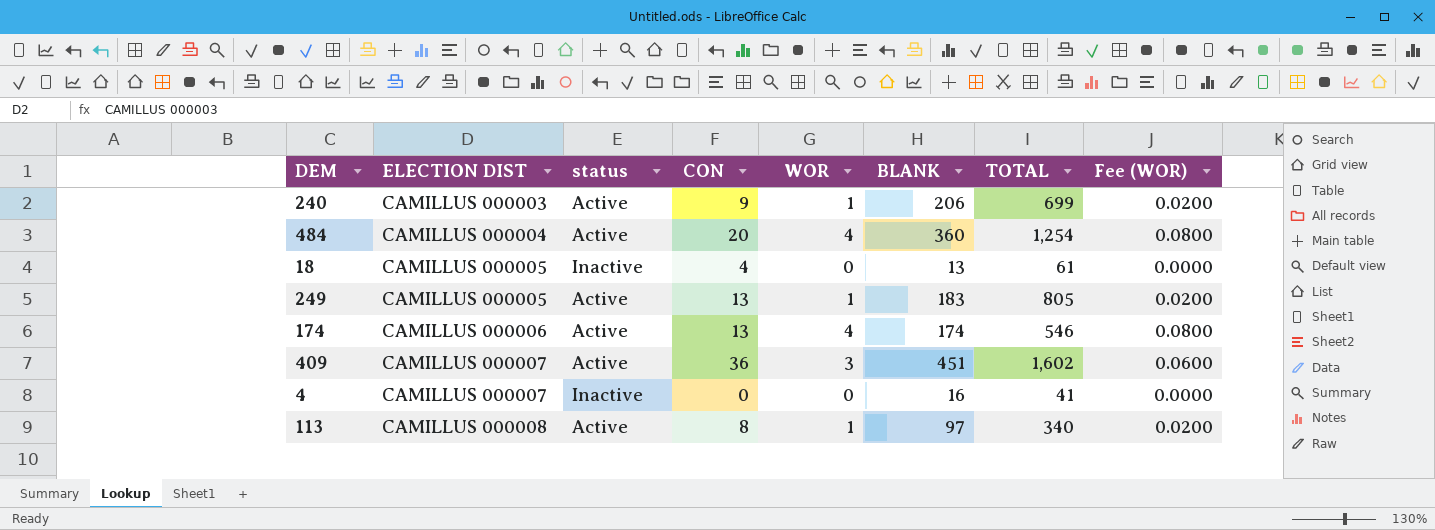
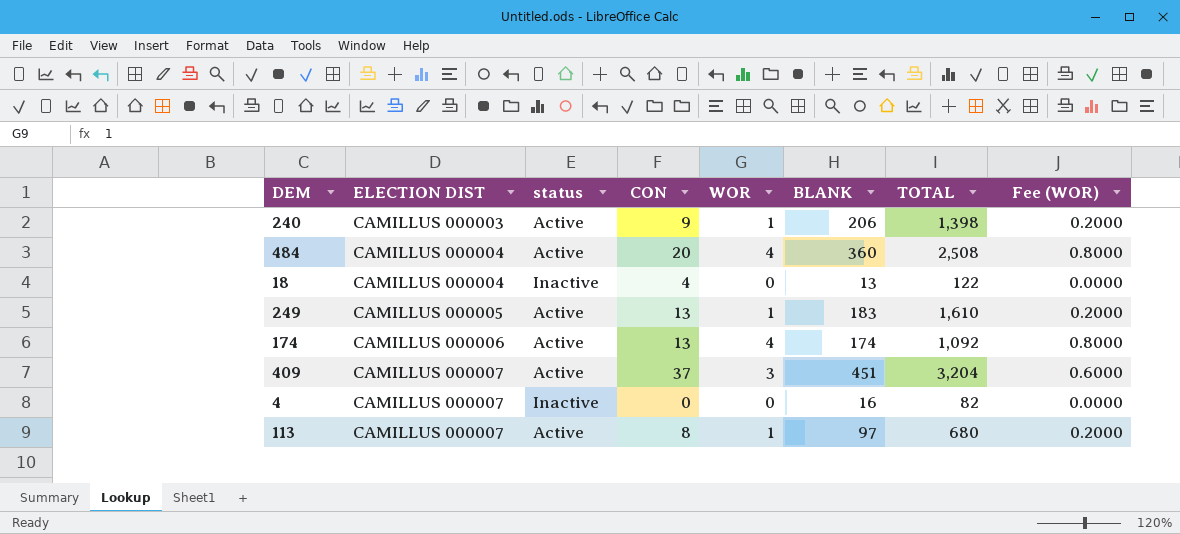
column Fee (WOR) | formula: [WOR] * 0.02 -> [WOR] * 0.2
240 | TOTAL: 699 -> 1,398
484 | TOTAL: 1,254 -> 2,508
18 | ELECTION DIST: CAMILLUS 000005 -> CAMILLUS 000004
18 | TOTAL: 61 -> 122
249 | TOTAL: 805 -> 1,610
174 | TOTAL: 546 -> 1,092
409 | CON: 36 -> 37
409 | TOTAL: 1,602 -> 3,204
4 | TOTAL: 41 -> 82
113 | ELECTION DIST: CAMILLUS 000008 -> CAMILLUS 000007
113 | TOTAL: 340 -> 680

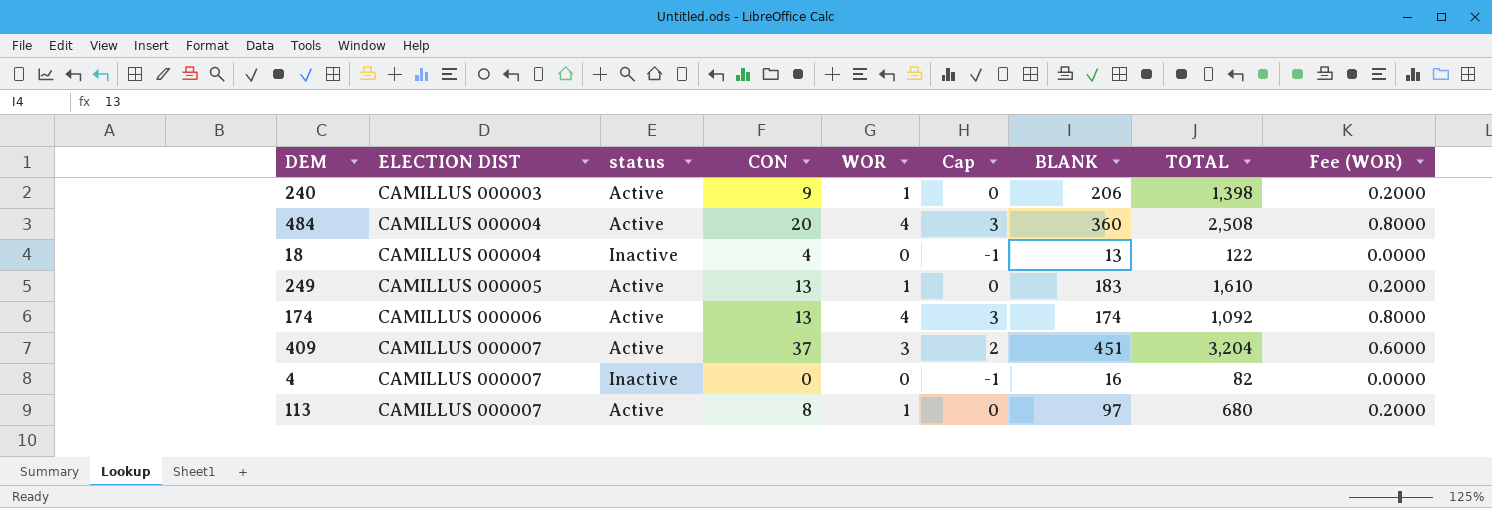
column Cap | formula: none -> [WOR] - 1

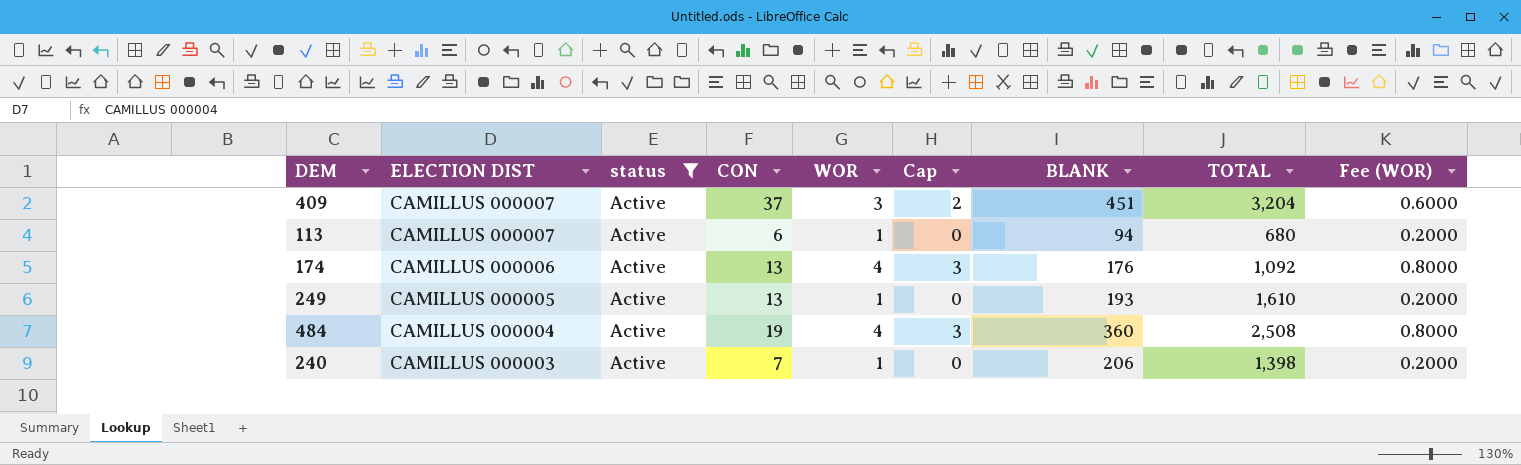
filter: none -> status = Active
row order: ELECTION DIST ascending -> ELECTION DIST descending
113 | CON: 8 -> 6
113 | BLANK: 97 -> 94
174 | BLANK: 174 -> 176
249 | BLANK: 183 -> 193
484 | CON: 20 -> 19
240 | CON: 9 -> 7

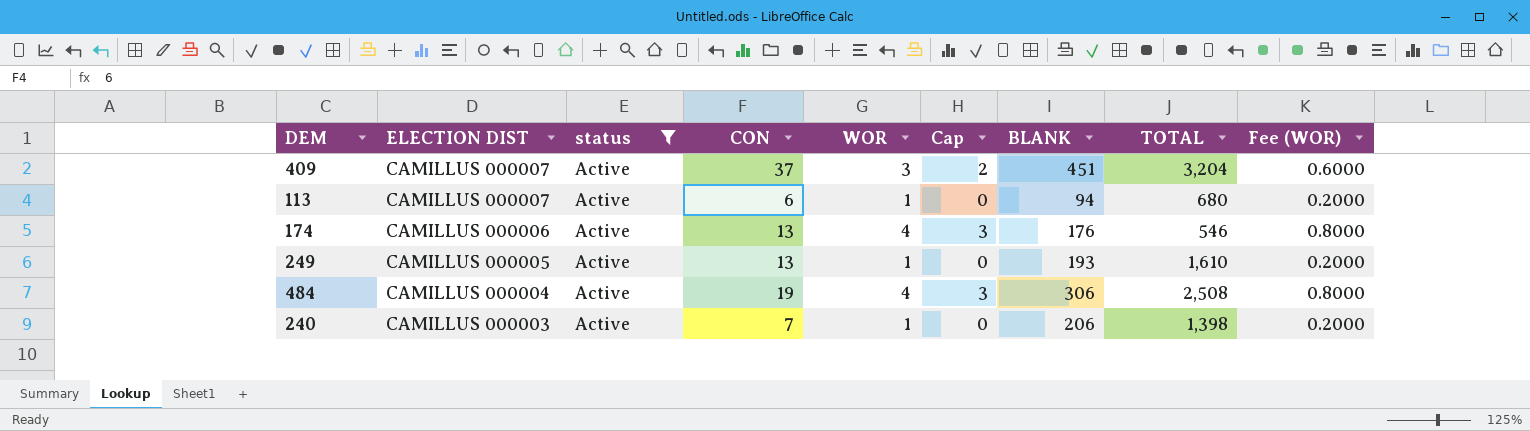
174 | TOTAL: 1,092 -> 546
484 | BLANK: 360 -> 306

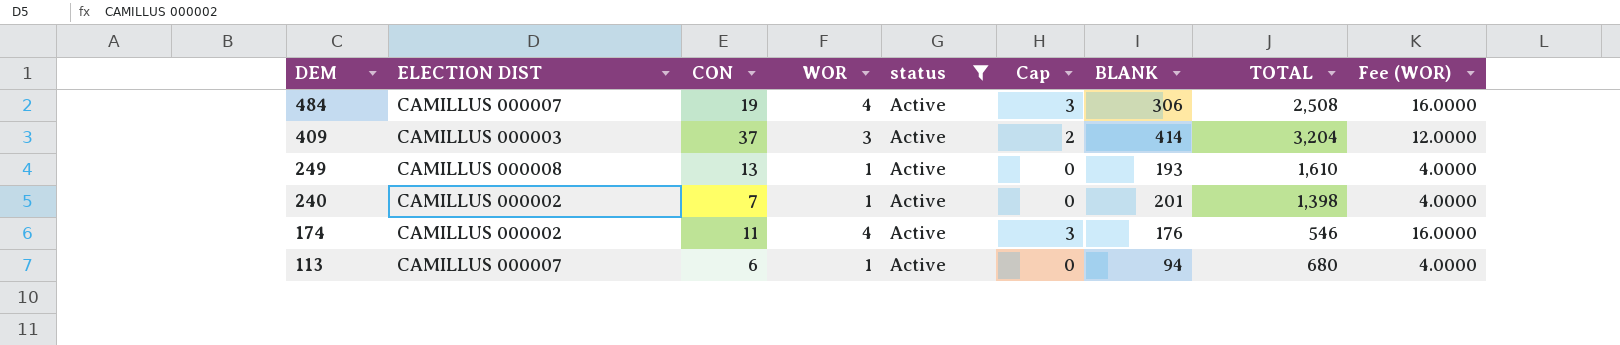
row order: ELECTION DIST descending -> DEM descending
column status | position: 3 -> 5
column Fee (WOR) | formula: [WOR] * 0.2 -> [WOR] * 4
484 | ELECTION DIST: CAMILLUS 000004 -> CAMILLUS 000007
409 | ELECTION DIST: CAMILLUS 000007 -> CAMILLUS 000003
409 | BLANK: 451 -> 414
249 | ELECTION DIST: CAMILLUS 000005 -> CAMILLUS 000008
240 | ELECTION DIST: CAMILLUS 000003 -> CAMILLUS 000002
240 | BLANK: 206 -> 201
174 | ELECTION DIST: CAMILLUS 000006 -> CAMILLUS 000002
174 | CON: 13 -> 11

